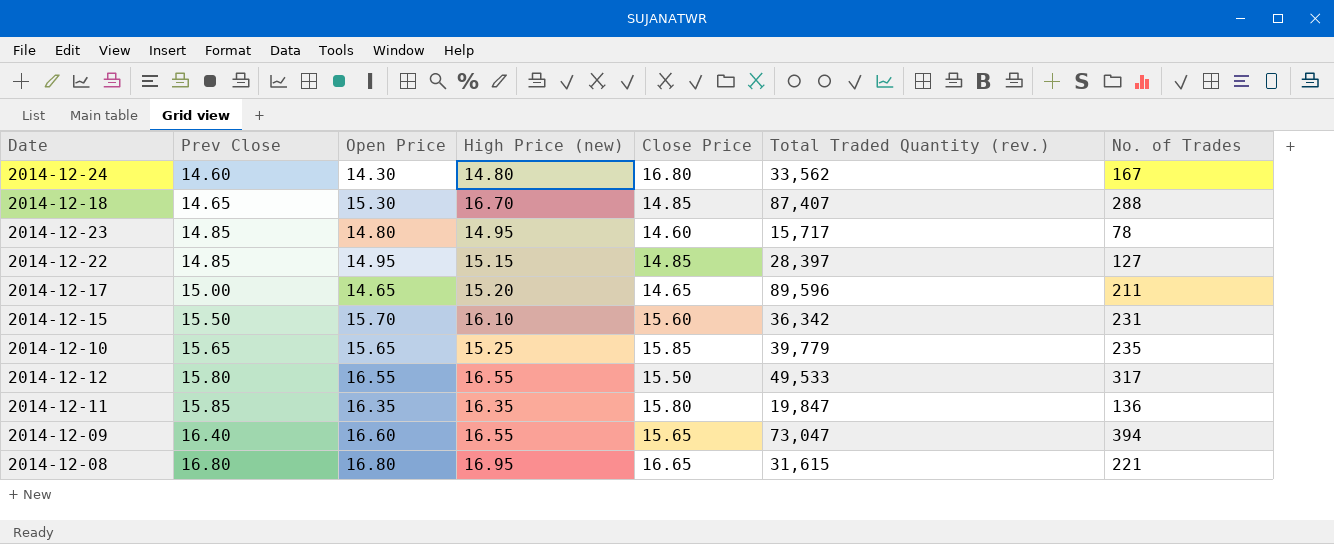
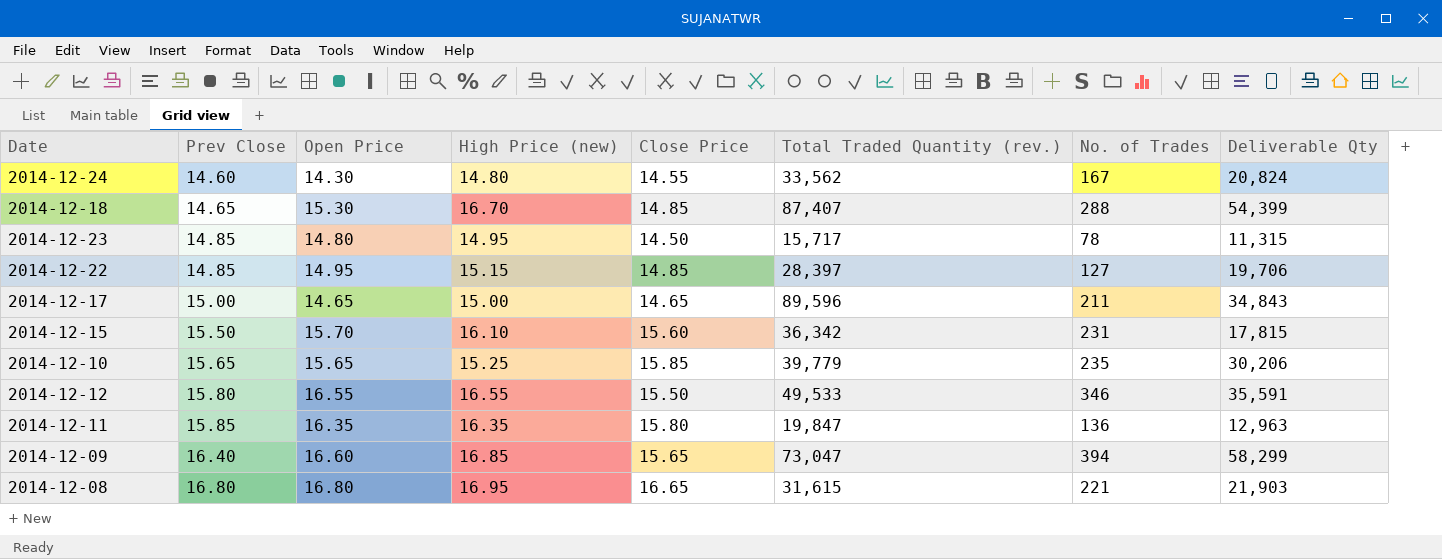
column Deliverable Qty | position: none -> 8
2014-12-24 | Close Price: 16.80 -> 14.55
2014-12-23 | Close Price: 14.60 -> 14.50
2014-12-17 | High Price (new): 15.20 -> 15.00
2014-12-12 | No. of Trades: 317 -> 346
2014-12-09 | High Price (new): 16.55 -> 16.85

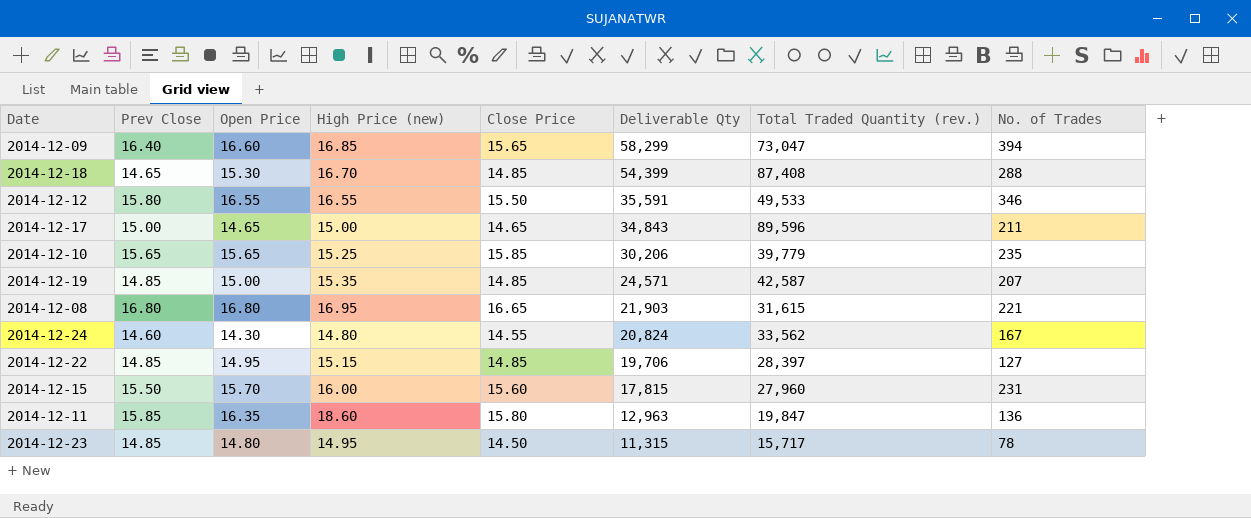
row order: Prev Close ascending -> Deliverable Qty descending
column Deliverable Qty | position: 8 -> 6
2014-12-18 | Total Traded Quantity (rev.): 87,407 -> 87,408
row 2014-12-19: none -> 14.85 | 15.00 | 15.35 | 14.85 | 24,571 | 42,587 | 207
2014-12-15 | High Price (new): 16.10 -> 16.00
2014-12-15 | Total Traded Quantity (rev.): 36,342 -> 27,960
2014-12-11 | High Price (new): 16.35 -> 18.60

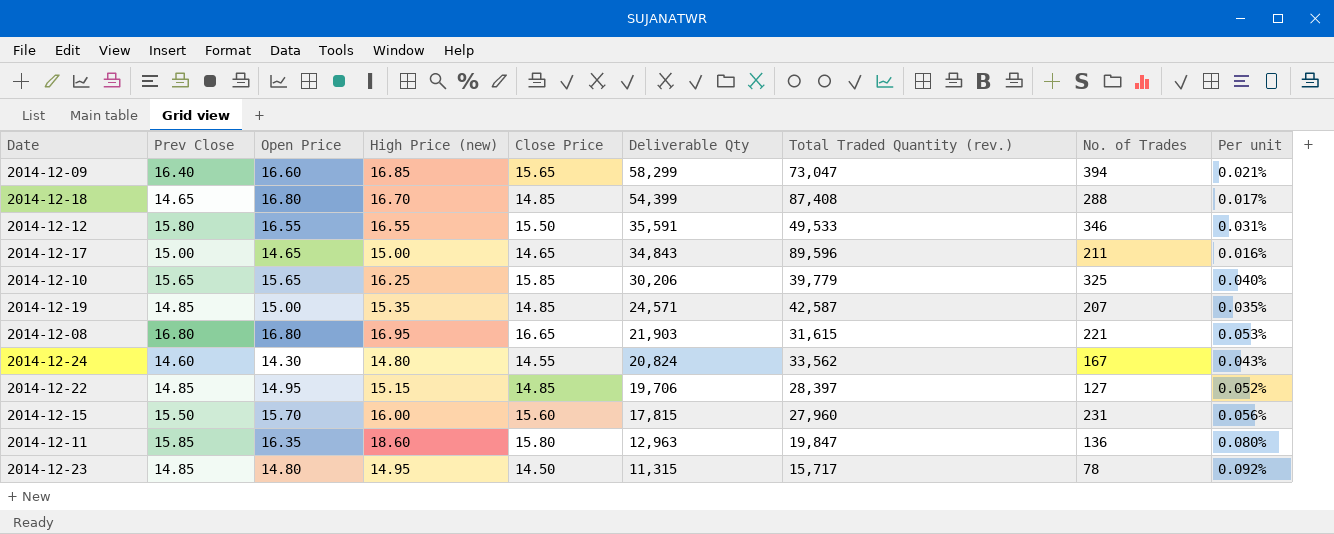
column Per unit | formula: none -> [Close Price] / [Total Traded Quantity (rev.)]
2014-12-18 | Open Price: 15.30 -> 16.80
2014-12-10 | High Price (new): 15.25 -> 16.25
2014-12-10 | No. of Trades: 235 -> 325

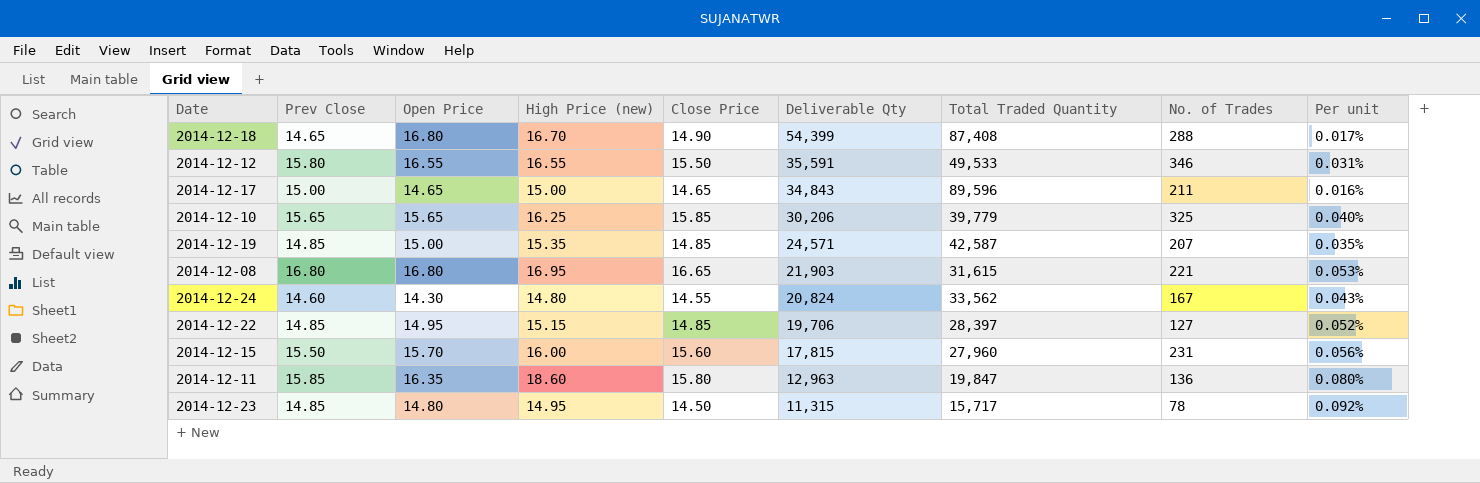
column name: Total Traded Quantity (rev.) -> Total Traded Quantity
row 2014-12-09: 16.40 | 16.60 | 16.85 | 15.65 | 58,299 | 73,047 | 394 | 0.021% -> none
2014-12-18 | Close Price: 14.85 -> 14.90

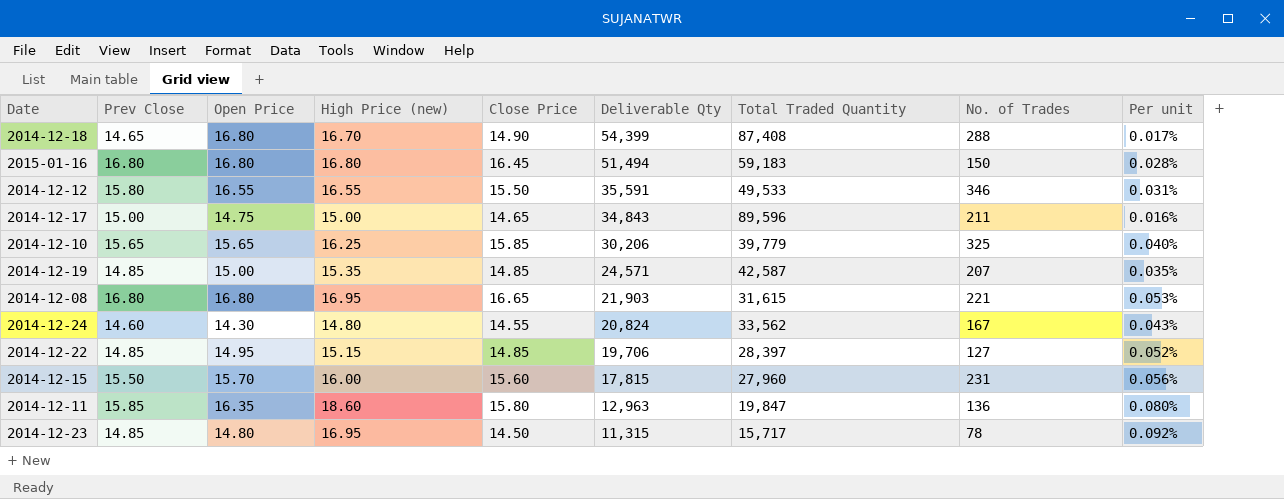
row 2015-01-16: none -> 16.80 | 16.80 | 16.80 | 16.45 | 51,494 | 59,183 | 150 | 0.028%
2014-12-17 | Open Price: 14.65 -> 14.75
2014-12-23 | High Price (new): 14.95 -> 16.95

